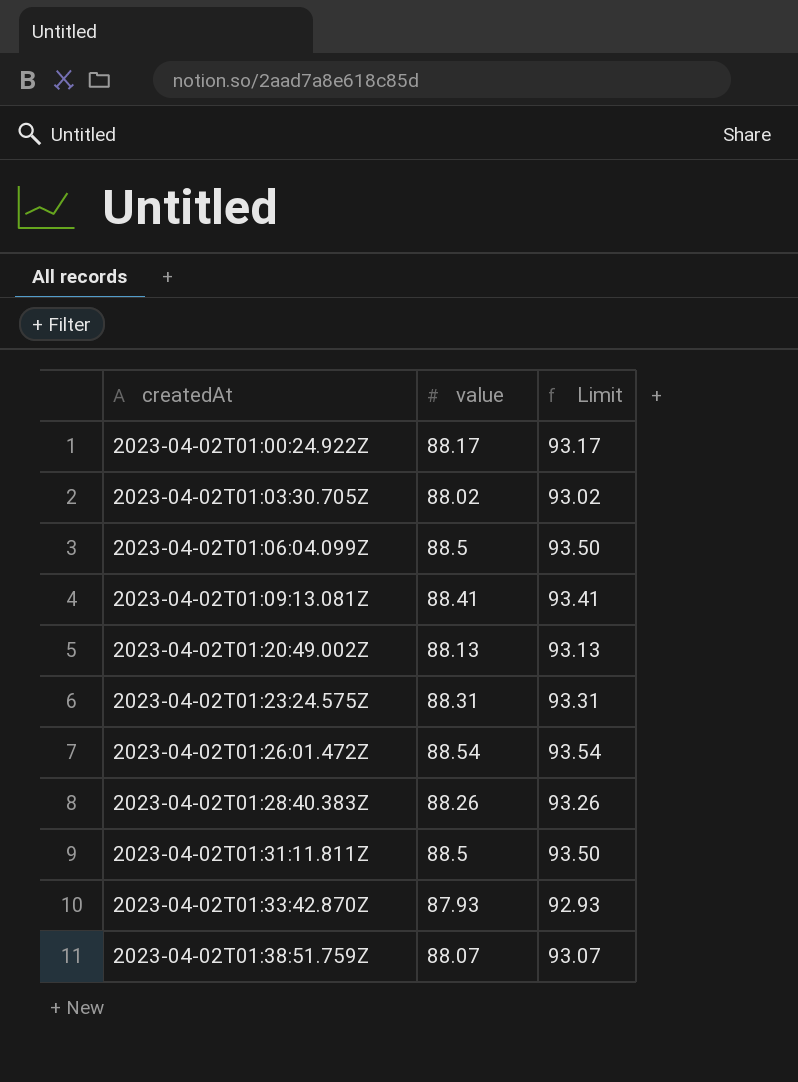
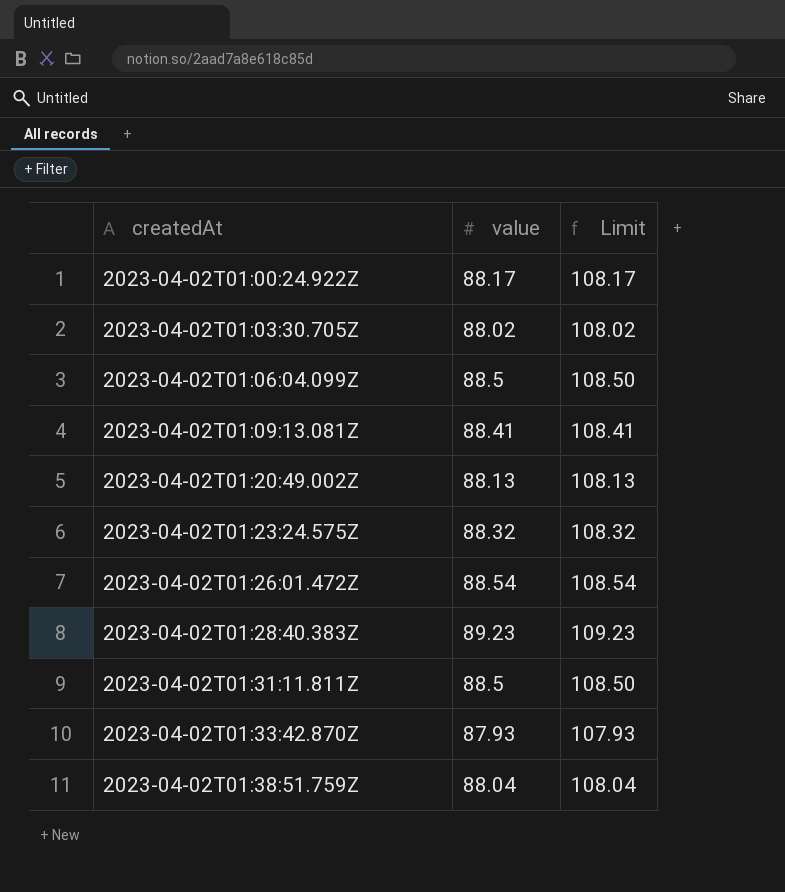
column Limit | formula: [value] + 5 -> [value] + 20
2023-04-02T01:23:24.575Z | value: 88.31 -> 88.32
2023-04-02T01:28:40.383Z | value: 88.26 -> 89.23
2023-04-02T01:38:51.759Z | value: 88.07 -> 88.04

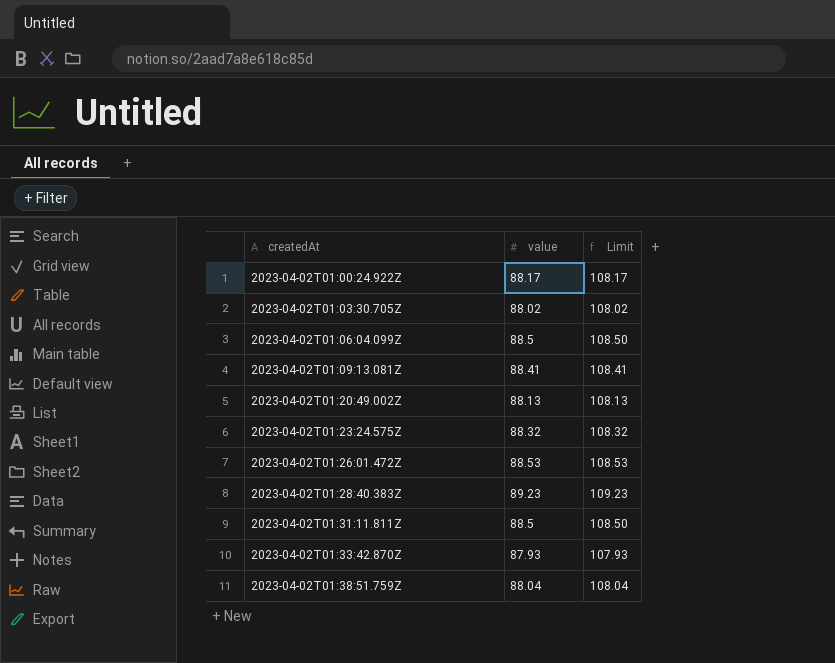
2023-04-02T01:26:01.472Z | value: 88.54 -> 88.53
2023-04-02T01:26:01.472Z | Limit: 108.54 -> 108.53

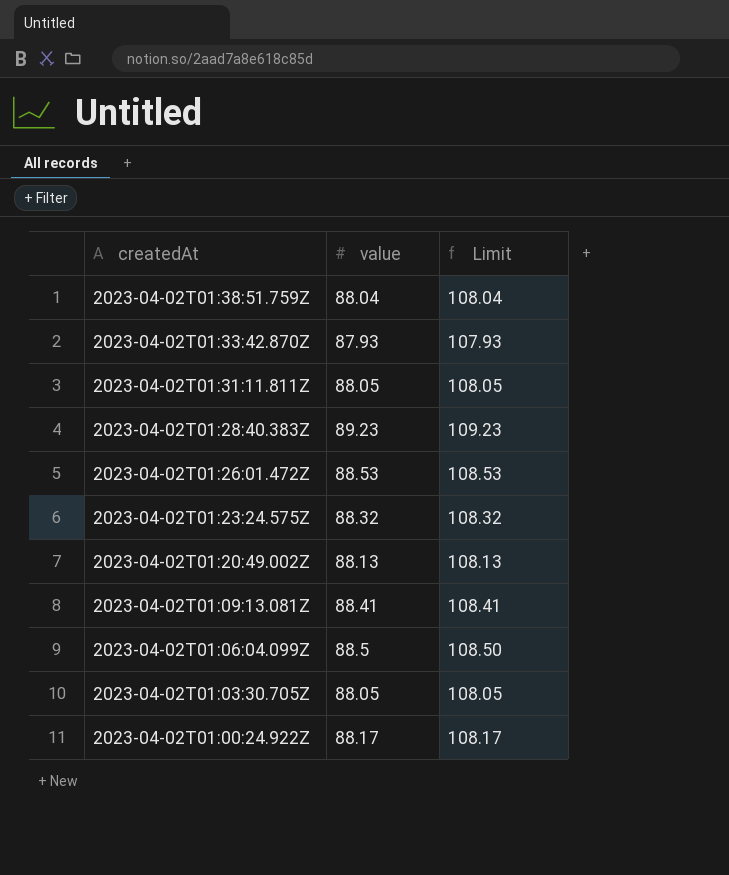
row order: createdAt ascending -> createdAt descending
2023-04-02T01:31:11.811Z | value: 88.5 -> 88.05
2023-04-02T01:31:11.811Z | Limit: 108.50 -> 108.05
2023-04-02T01:03:30.705Z | value: 88.02 -> 88.05
2023-04-02T01:03:30.705Z | Limit: 108.02 -> 108.05

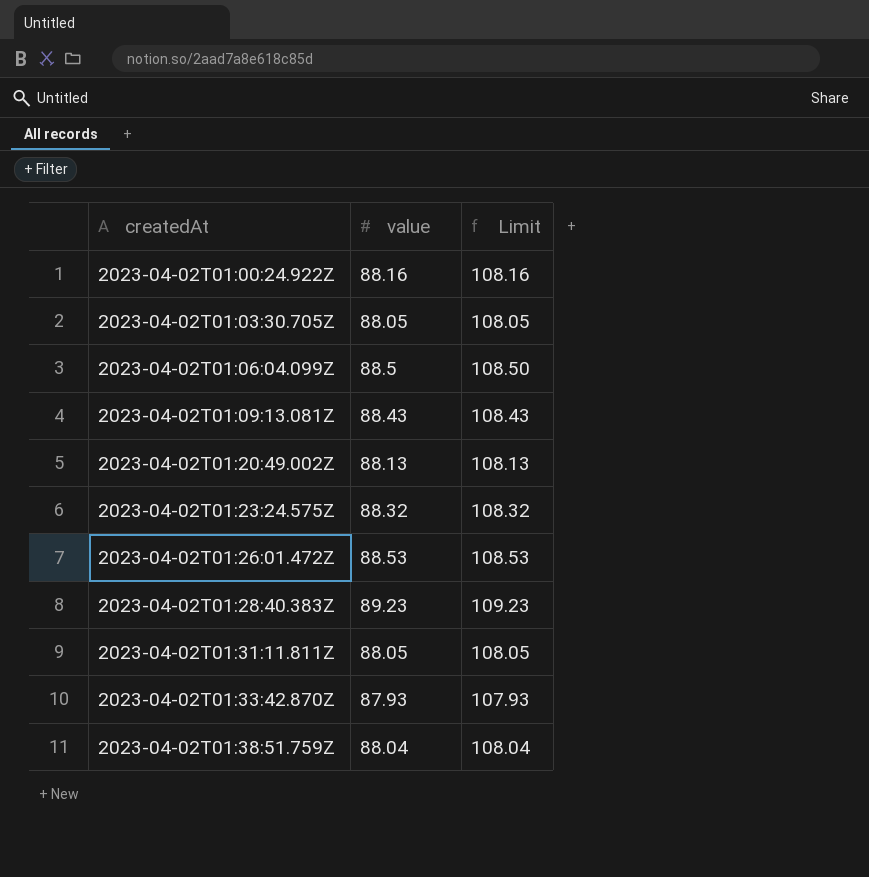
row order: createdAt descending -> createdAt ascending
2023-04-02T01:00:24.922Z | value: 88.17 -> 88.16
2023-04-02T01:00:24.922Z | Limit: 108.17 -> 108.16
2023-04-02T01:09:13.081Z | value: 88.41 -> 88.43
2023-04-02T01:09:13.081Z | Limit: 108.41 -> 108.43

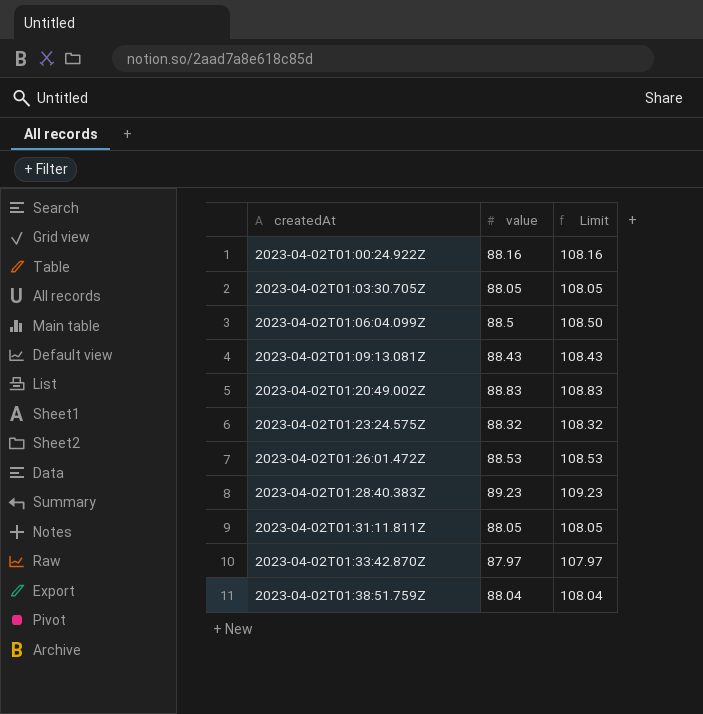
2023-04-02T01:20:49.002Z | value: 88.13 -> 88.83
2023-04-02T01:20:49.002Z | Limit: 108.13 -> 108.83
2023-04-02T01:33:42.870Z | value: 87.93 -> 87.97
2023-04-02T01:33:42.870Z | Limit: 107.93 -> 107.97

